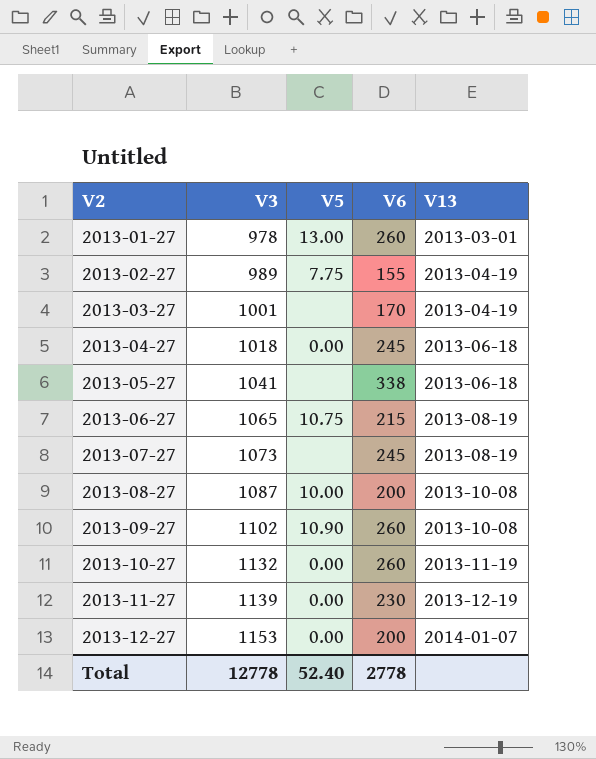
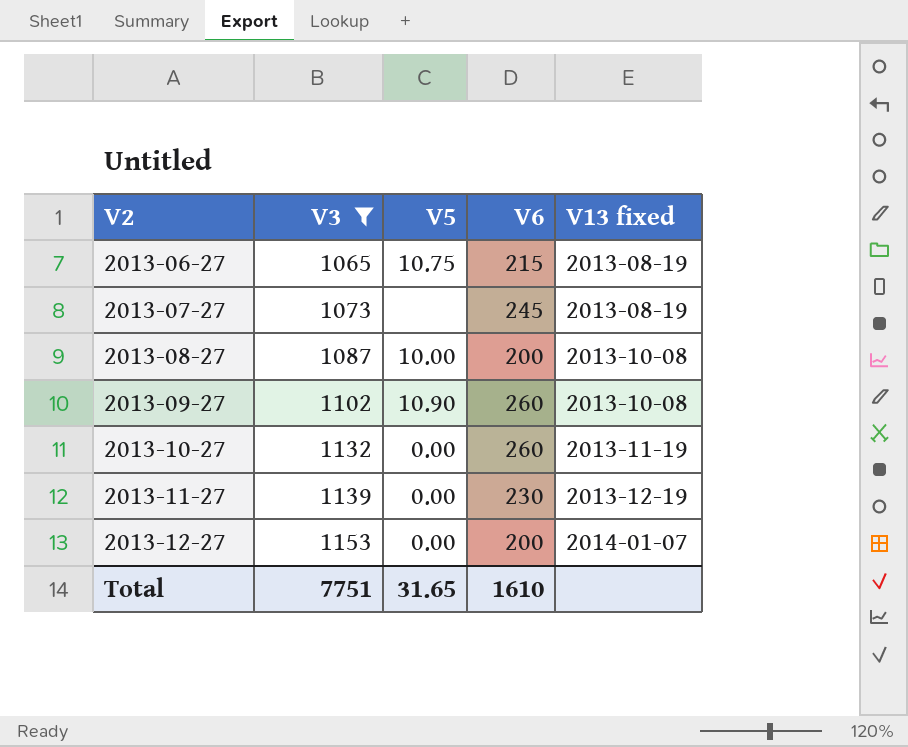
filter: none -> V3 >= 1065
column name: V13 -> V13 fixed
Total | V3: 12778 -> 7751
Total | V5: 52.40 -> 31.65
Total | V6: 2778 -> 1610

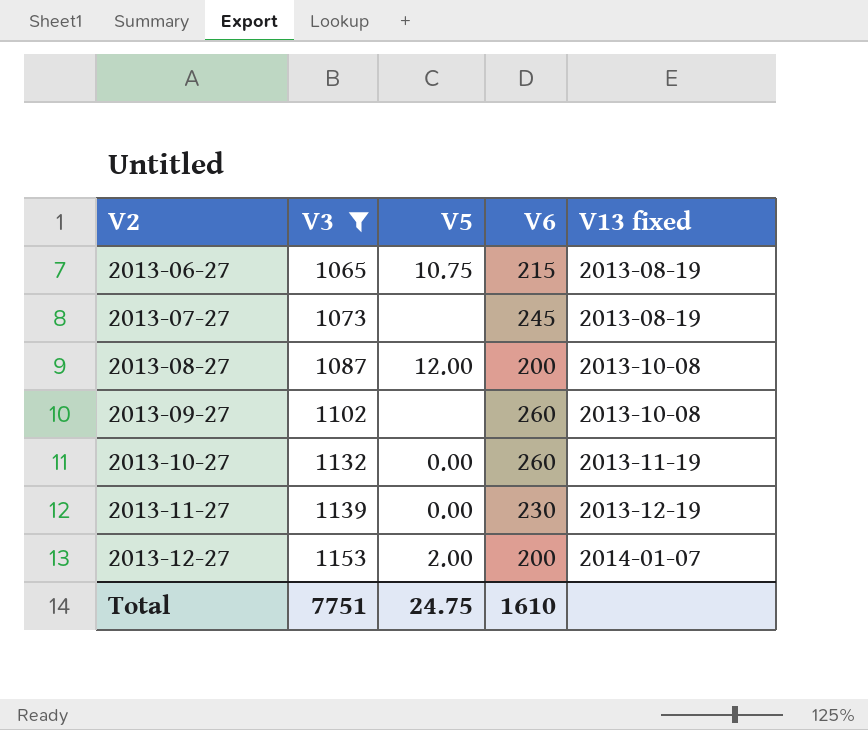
2013-08-27 | V5: 10.00 -> 12.00
2013-09-27 | V5: 10.90 -> none
2013-12-27 | V5: 0.00 -> 2.00
Total | V5: 31.65 -> 24.75

